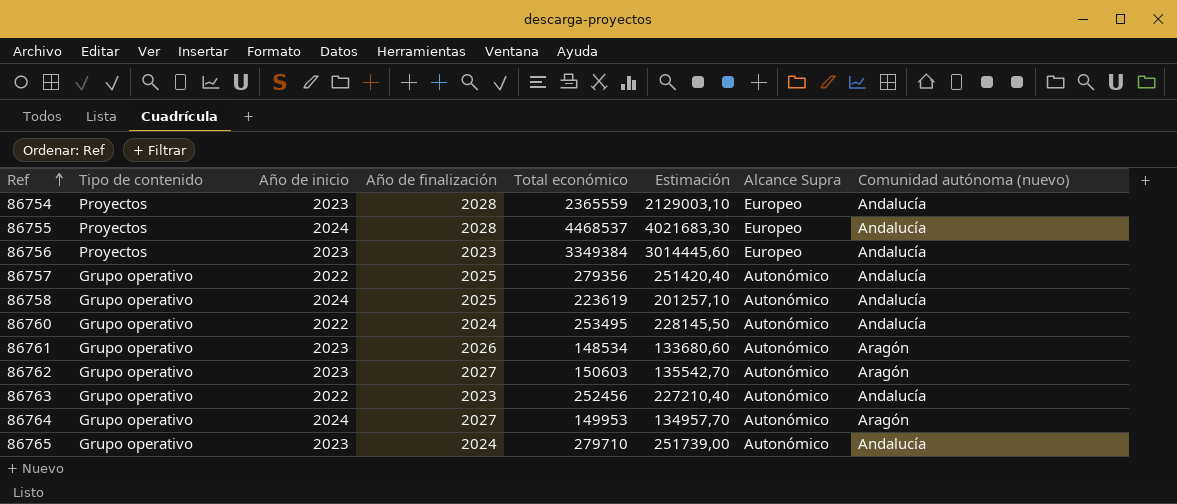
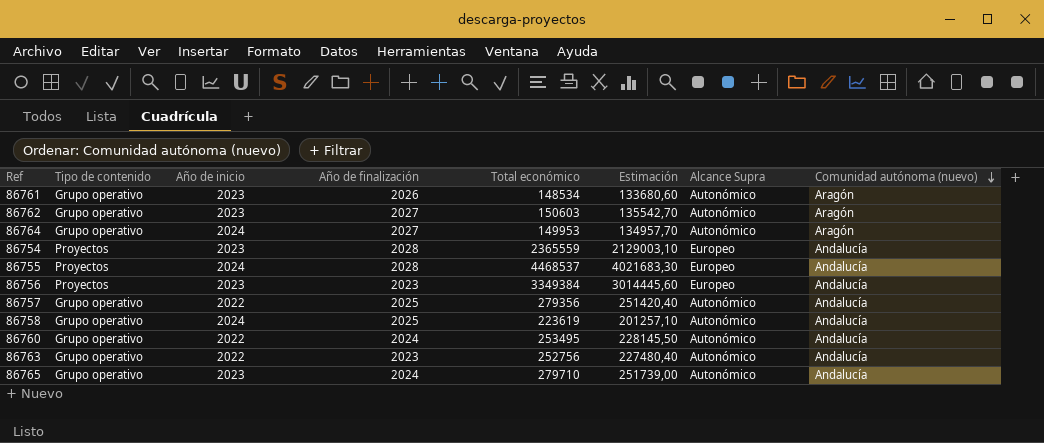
row order: Ref ascending -> Comunidad autónoma (nuevo) descending
86763 | Total económico: 252456 -> 252756
86763 | Estimación: 227210,40 -> 227480,40

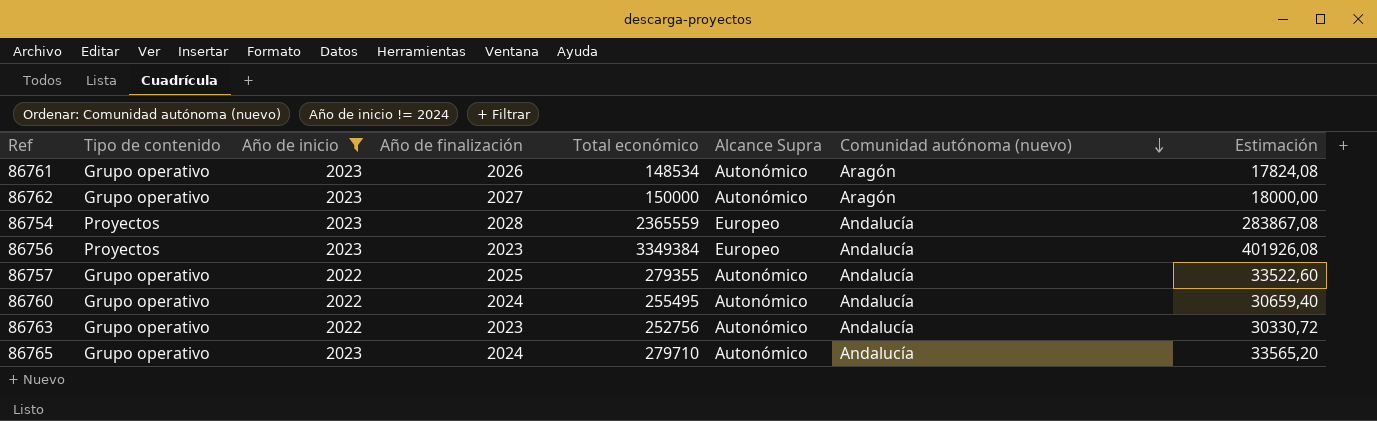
filter: none -> Año de inicio != 2024
column Estimación | formula: [Total económico] * 0,9 -> [Total económico] * 0,12
column Estimación | position: 6 -> 8
86762 | Total económico: 150603 -> 150000
86757 | Total económico: 279356 -> 279355
86760 | Total económico: 253495 -> 255495

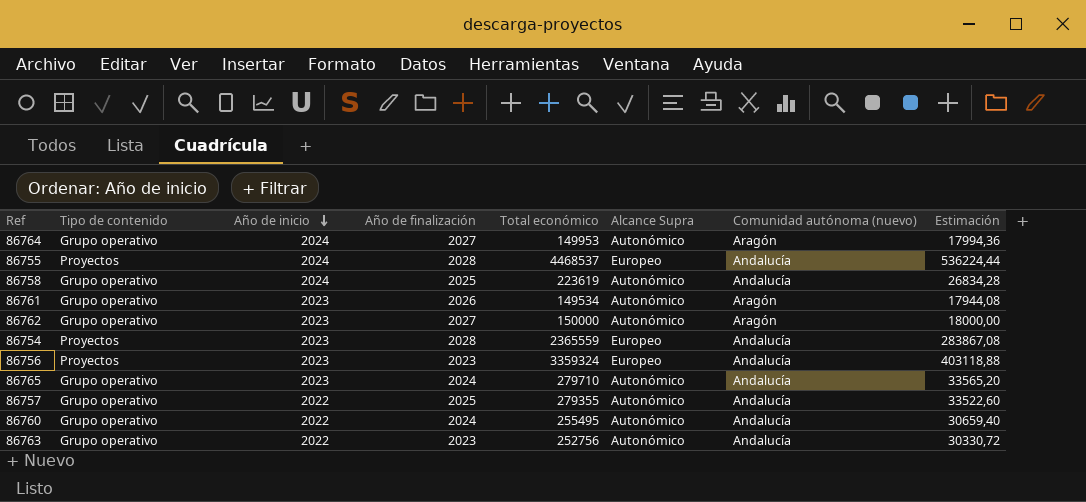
filter: Año de inicio != 2024 -> none
row order: Comunidad autónoma (nuevo) descending -> Año de inicio descending
86761 | Total económico: 148534 -> 149534
86761 | Estimación: 17824,08 -> 17944,08
86756 | Total económico: 3349384 -> 3359324
86756 | Estimación: 401926,08 -> 403118,88

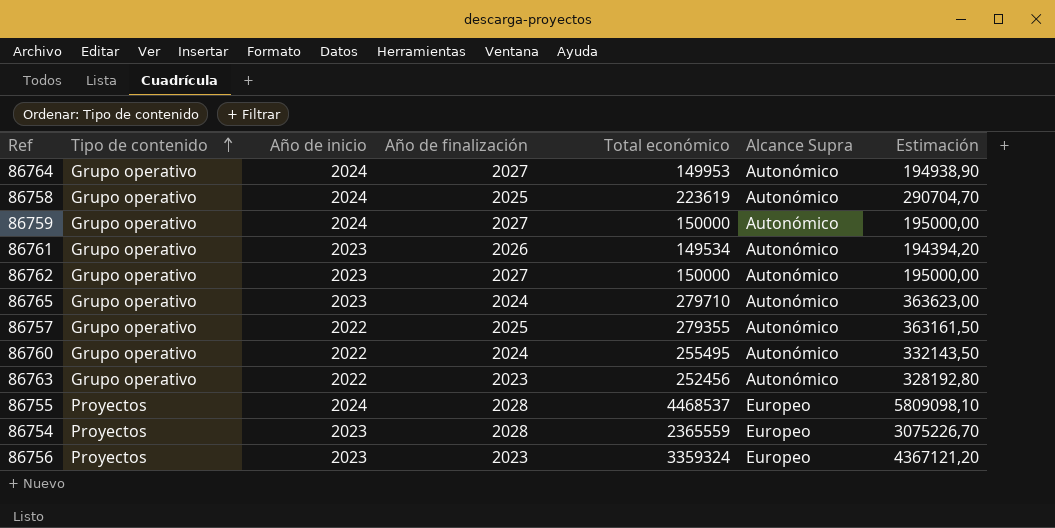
row order: Año de inicio descending -> Tipo de contenido ascending
column Comunidad autónoma (nuevo) | position: 7 -> none
column Estimación | formula: [Total económico] * 0,12 -> [Total económico] * 1,3
row 86759: none -> Grupo operativo | 2024 | 2027 | 150000 | Autonómico | 195000,00
86763 | Total económico: 252756 -> 252456

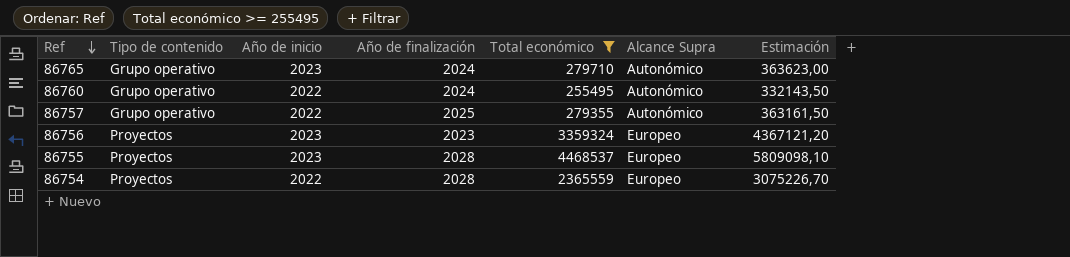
filter: none -> Total económico >= 255495
row order: Tipo de contenido ascending -> Ref descending
86755 | Año de inicio: 2024 -> 2023
86754 | Año de inicio: 2023 -> 2022

